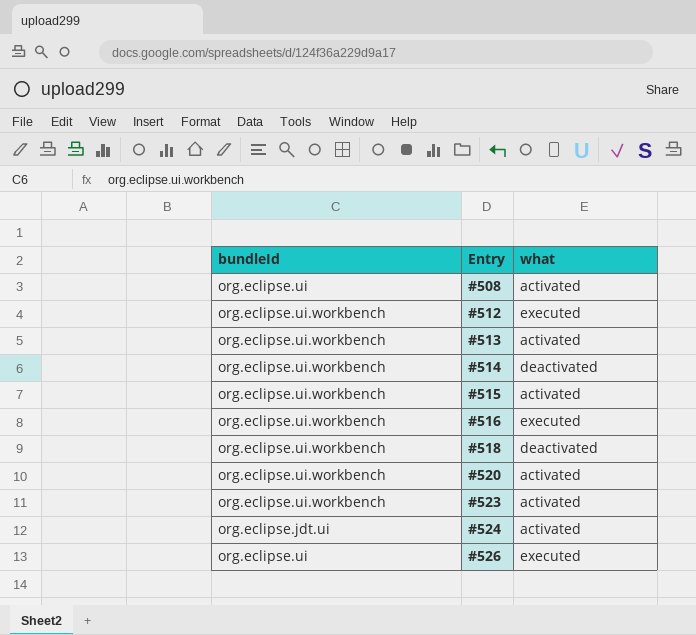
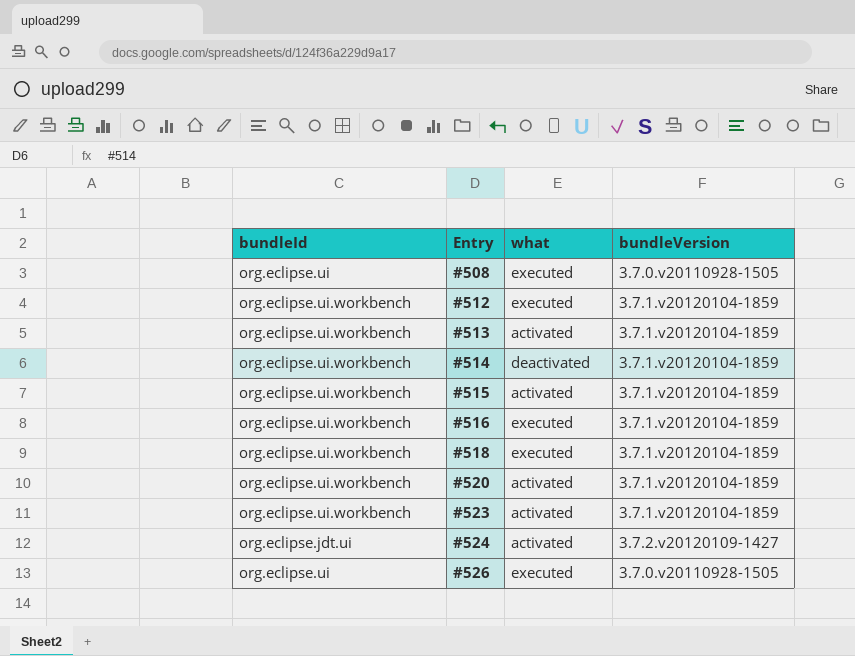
column bundleVersion | position: none -> 4
#508 | what: activated -> executed
#518 | what: deactivated -> executed

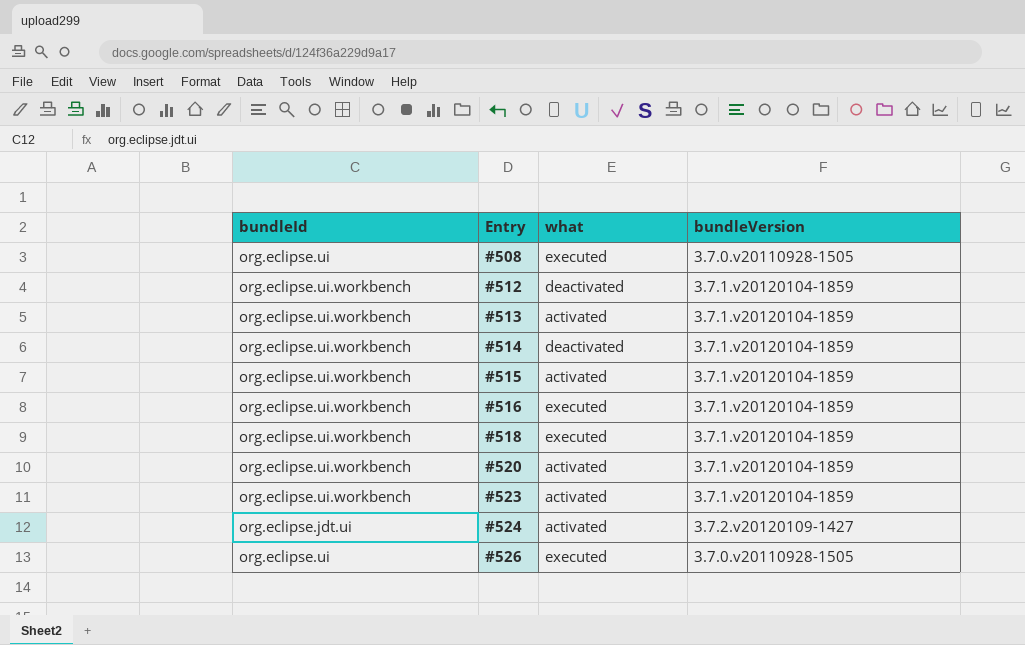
#512 | what: executed -> deactivated

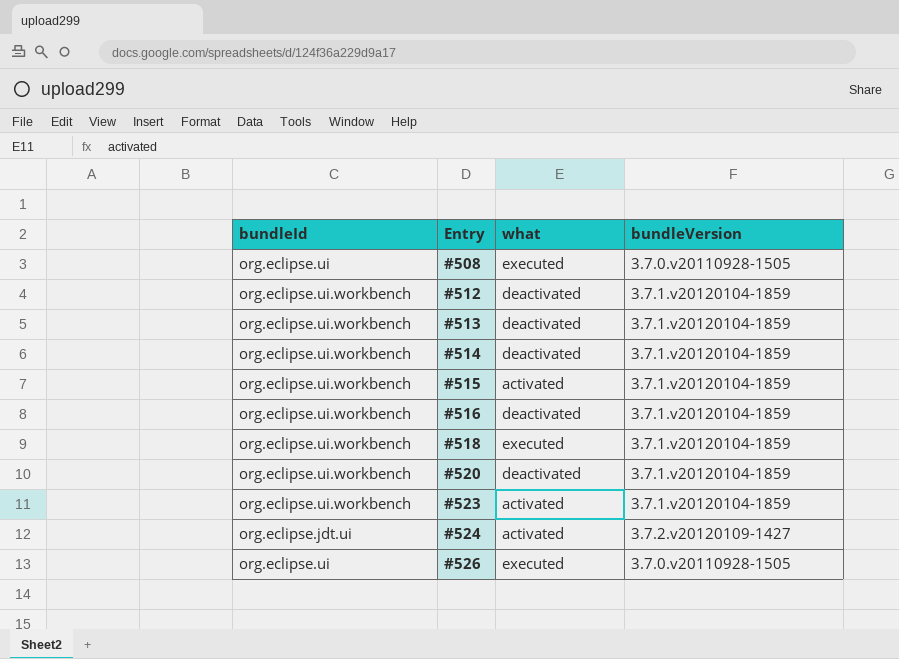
#513 | what: activated -> deactivated
#516 | what: executed -> deactivated
#520 | what: activated -> deactivated

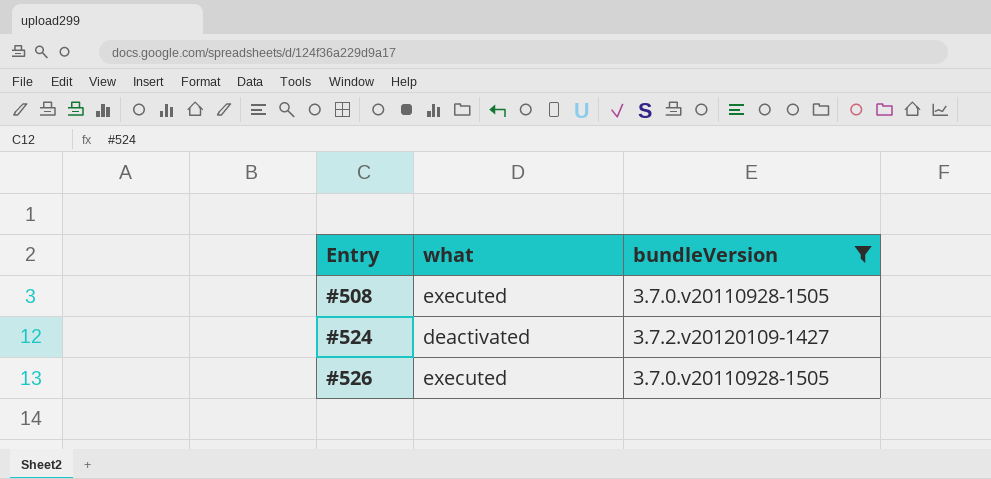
filter: none -> bundleVersion != 3.7.1.v20120104-1859
column bundleId | position: 1 -> none
#524 | what: activated -> deactivated

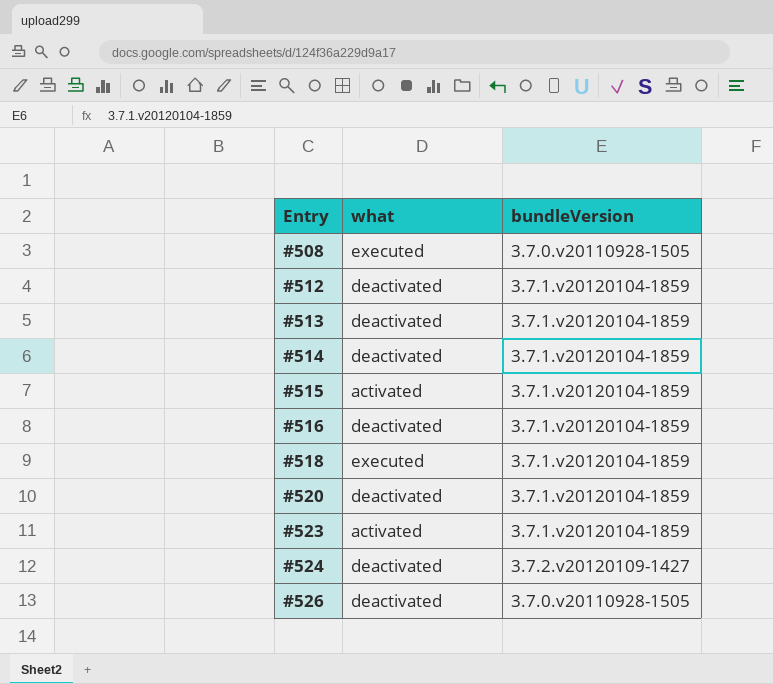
filter: bundleVersion != 3.7.1.v20120104-1859 -> none
#526 | what: executed -> deactivated

